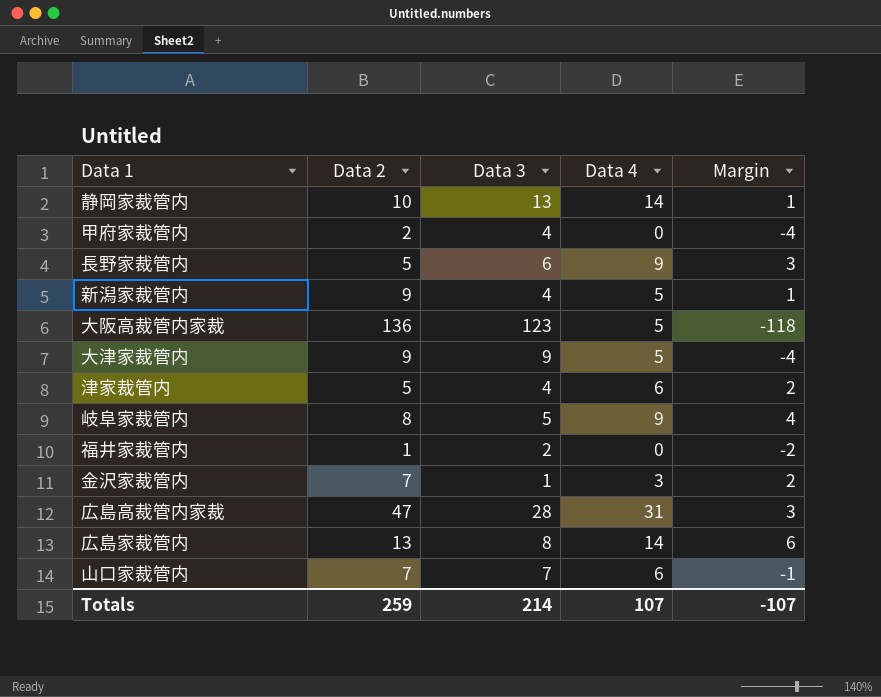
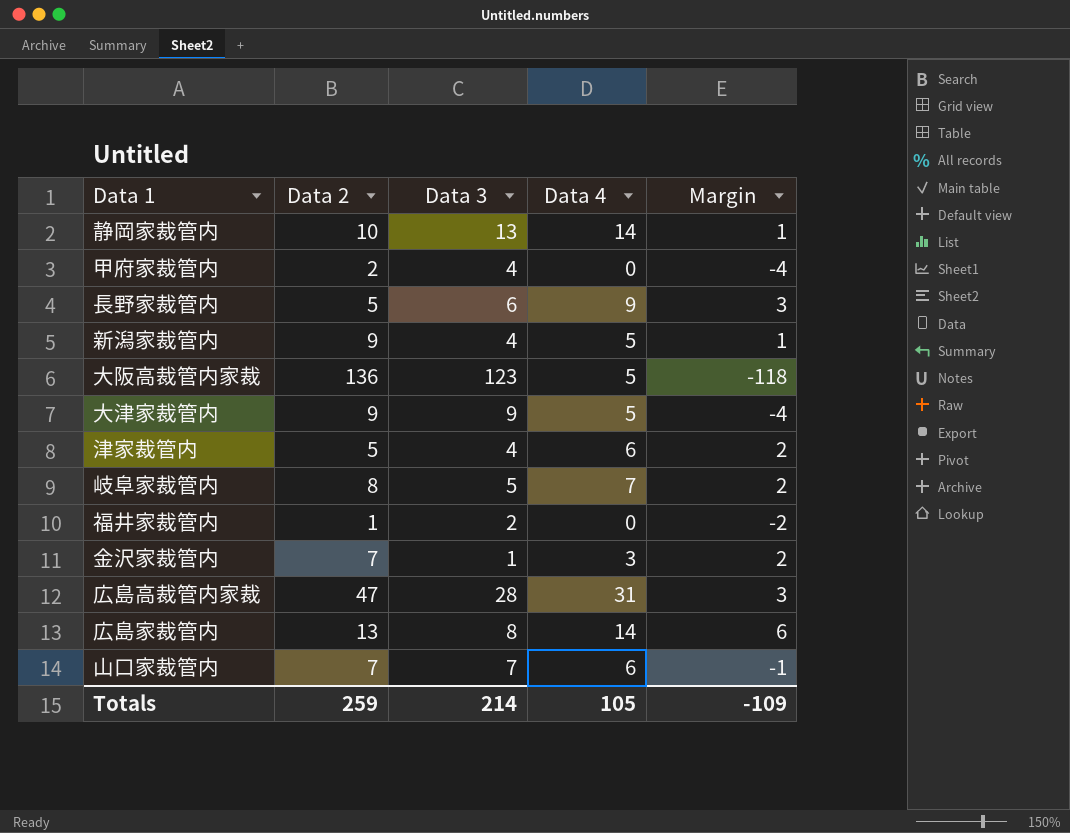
岐阜家裁管内 | Data 4: 9 -> 7
岐阜家裁管内 | Margin: 4 -> 2
Totals | Data 4: 107 -> 105
Totals | Margin: -107 -> -109

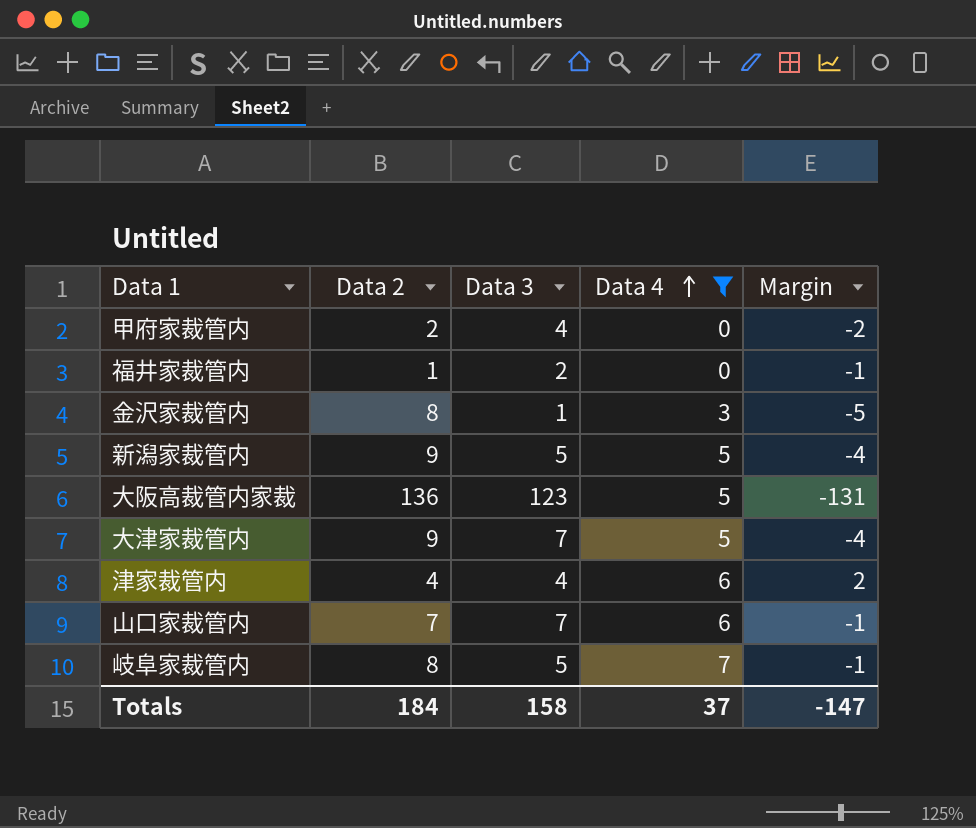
filter: none -> Data 4 <= 7
row order: none -> Data 4 ascending
column Margin | formula: [Data 4] - [Data 3] -> [Data 4] - [Data 2]
金沢家裁管内 | Data 2: 7 -> 8
新潟家裁管内 | Data 3: 4 -> 5
大津家裁管内 | Data 3: 9 -> 7
津家裁管内 | Data 2: 5 -> 4
Totals | Data 2: 259 -> 184
Totals | Data 3: 214 -> 158
Totals | Data 4: 105 -> 37
Totals | Margin: -109 -> -147

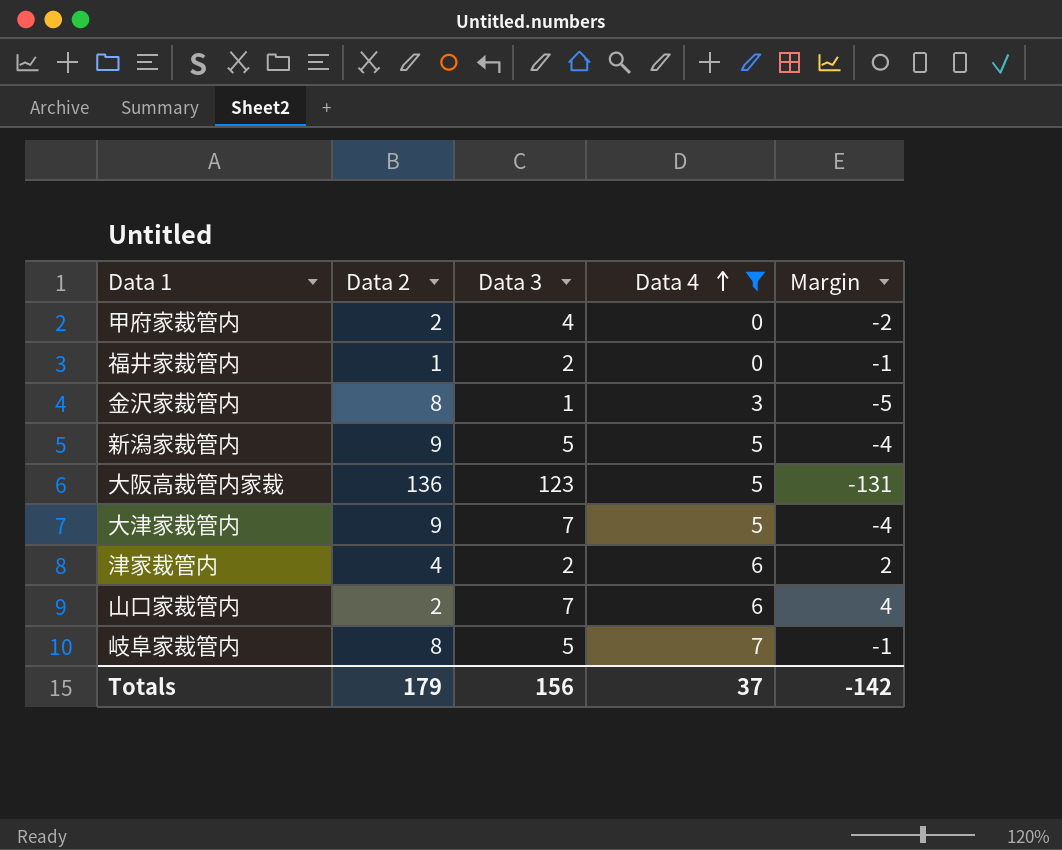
津家裁管内 | Data 3: 4 -> 2
山口家裁管内 | Data 2: 7 -> 2
山口家裁管内 | Margin: -1 -> 4
Totals | Data 2: 184 -> 179
Totals | Data 3: 158 -> 156
Totals | Margin: -147 -> -142

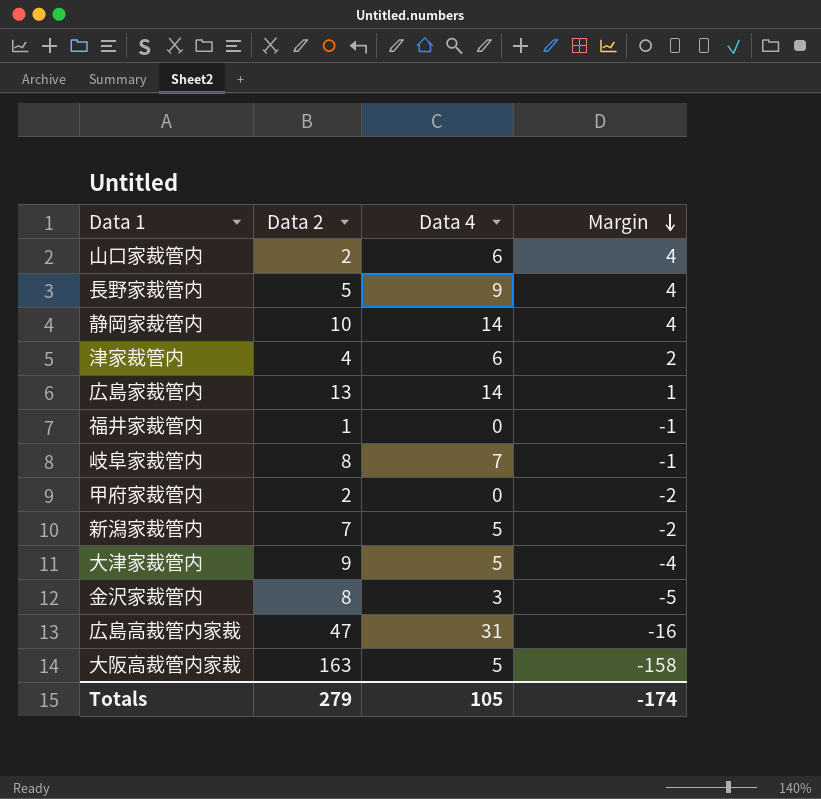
filter: Data 4 <= 7 -> none
row order: Data 4 ascending -> Margin descending
column Data 3 | position: 3 -> none
新潟家裁管内 | Data 2: 9 -> 7
新潟家裁管内 | Margin: -4 -> -2
大阪高裁管内家裁 | Data 2: 136 -> 163
大阪高裁管内家裁 | Margin: -131 -> -158
Totals | Data 2: 179 -> 279
Totals | Data 4: 37 -> 105
Totals | Margin: -142 -> -174

